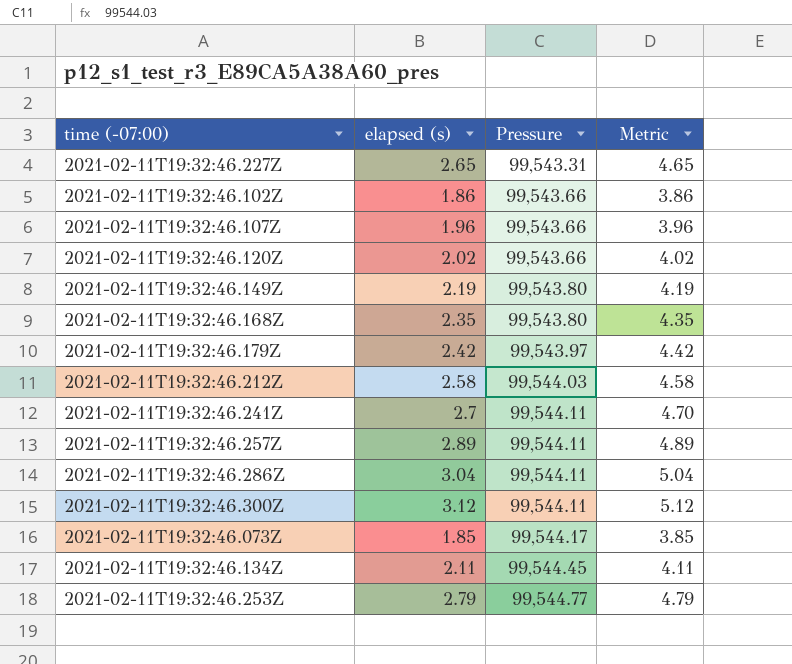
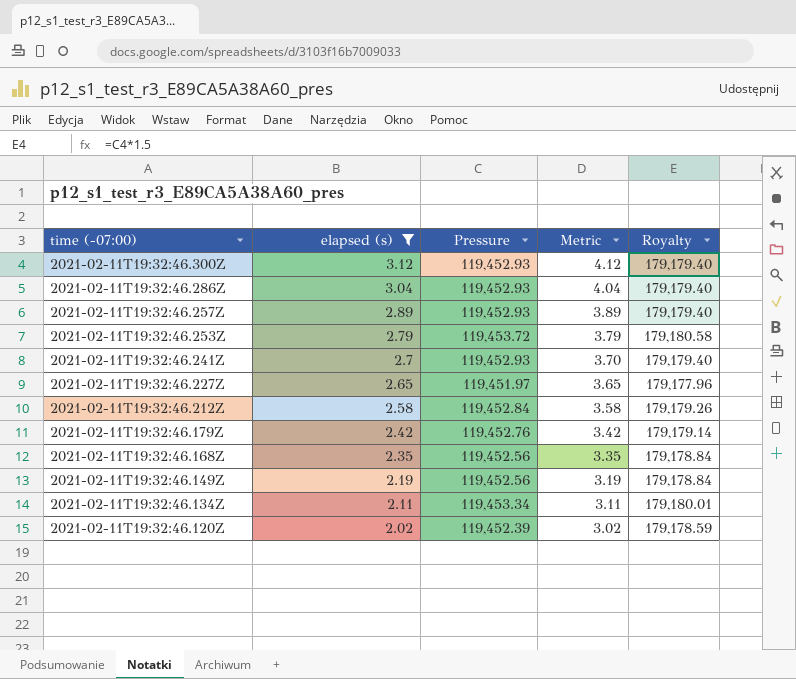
filter: none -> elapsed (s) >= 2.02
row order: Pressure ascending -> time (-07:00) descending
column Metric | formula: [elapsed (s)] + 2 -> [elapsed (s)] + 1
column Royalty | formula: none -> [Pressure] * 1.5
2021-02-11T19:32:46.300Z | Pressure: 99,544.11 -> 119,452.93
2021-02-11T19:32:46.286Z | Pressure: 99,544.11 -> 119,452.93
2021-02-11T19:32:46.257Z | Pressure: 99,544.11 -> 119,452.93
2021-02-11T19:32:46.253Z | Pressure: 99,544.77 -> 119,453.72
2021-02-11T19:32:46.241Z | Pressure: 99,544.11 -> 119,452.93
2021-02-11T19:32:46.227Z | Pressure: 99,543.31 -> 119,451.97
2021-02-11T19:32:46.212Z | Pressure: 99,544.03 -> 119,452.84
2021-02-11T19:32:46.179Z | Pressure: 99,543.97 -> 119,452.76
2021-02-11T19:32:46.168Z | Pressure: 99,543.80 -> 119,452.56
2021-02-11T19:32:46.149Z | Pressure: 99,543.80 -> 119,452.56
2021-02-11T19:32:46.134Z | Pressure: 99,544.45 -> 119,453.34
2021-02-11T19:32:46.120Z | Pressure: 99,543.66 -> 119,452.39

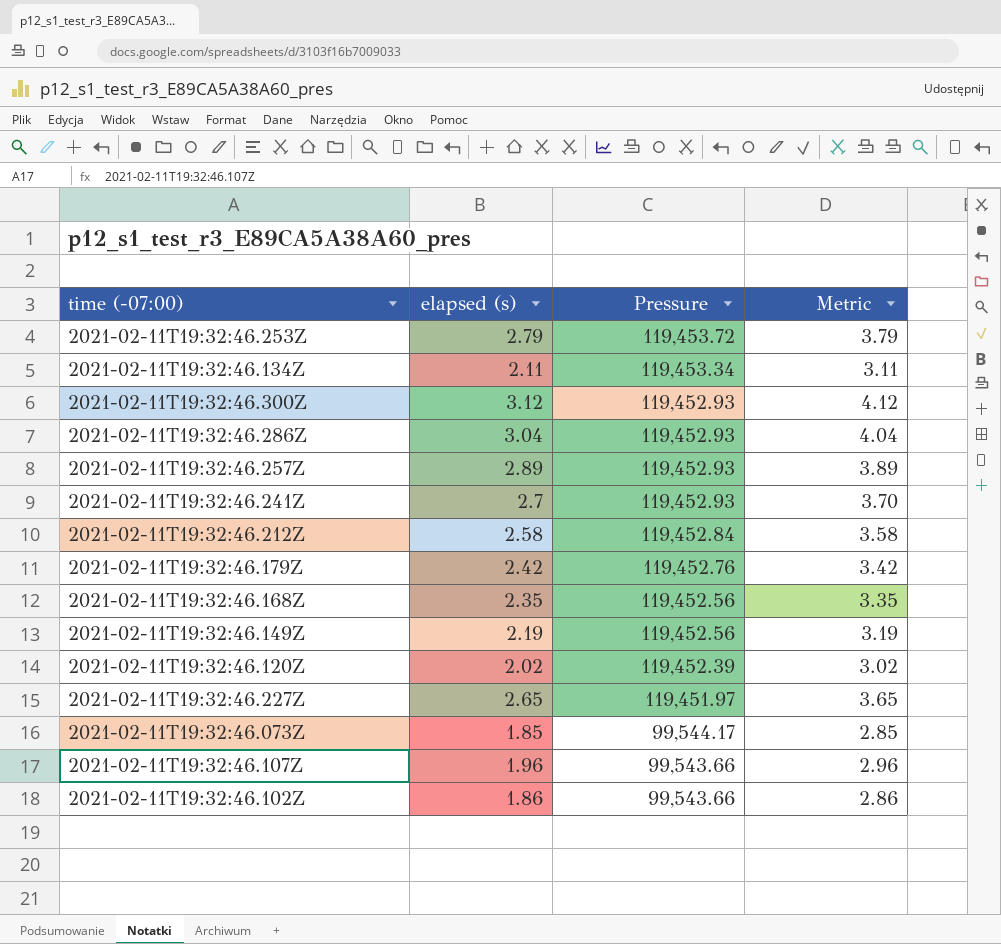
filter: elapsed (s) >= 2.02 -> none
row order: time (-07:00) descending -> Pressure descending
column Royalty | formula: [Pressure] * 1.5 -> none

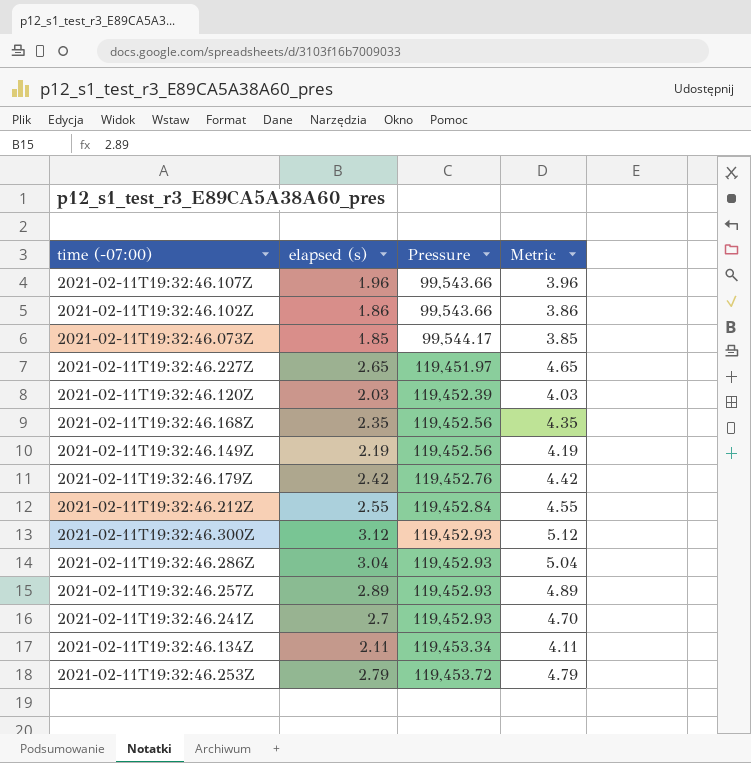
row order: Pressure descending -> Pressure ascending
column Metric | formula: [elapsed (s)] + 1 -> [elapsed (s)] + 2
2021-02-11T19:32:46.120Z | elapsed (s): 2.02 -> 2.03
2021-02-11T19:32:46.212Z | elapsed (s): 2.58 -> 2.55

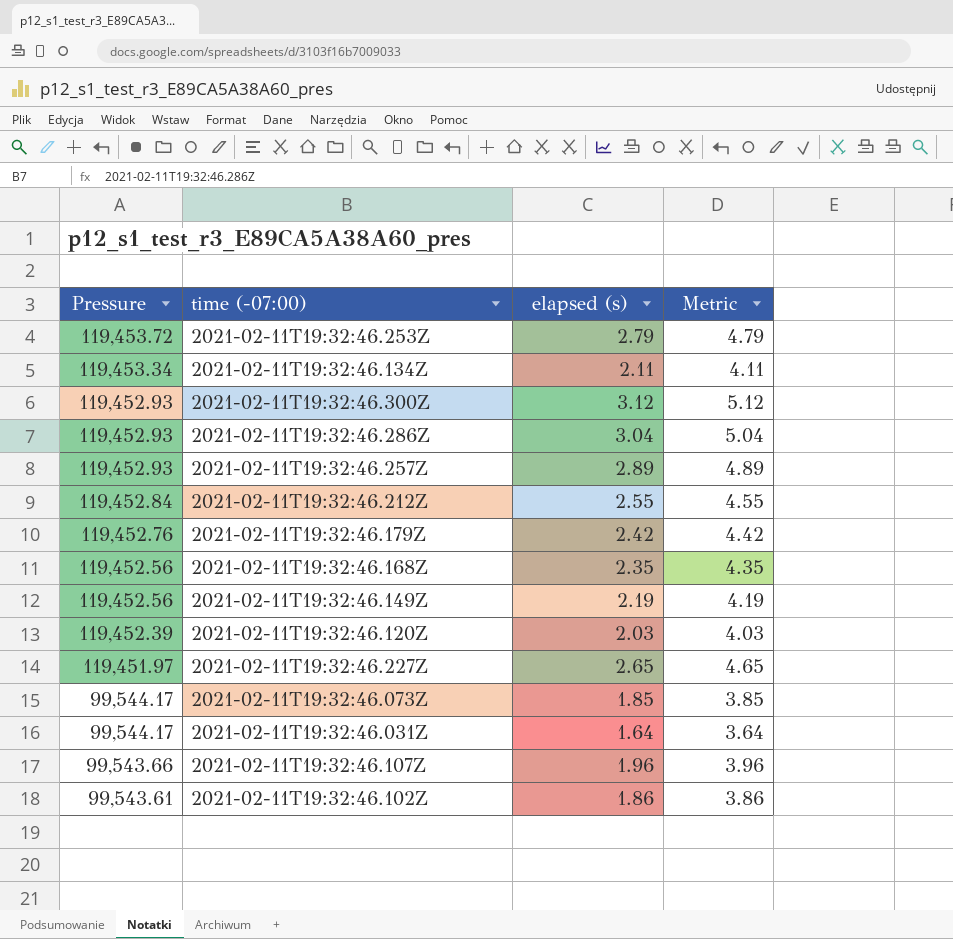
row order: Pressure ascending -> Pressure descending
column Pressure | position: 3 -> 1
row 2021-02-11T19:32:46.241Z: 2.7 | 119,452.93 | 4.70 -> none
row 2021-02-11T19:32:46.031Z: none -> 99,544.17 | 1.64 | 3.64
2021-02-11T19:32:46.102Z | Pressure: 99,543.66 -> 99,543.61

